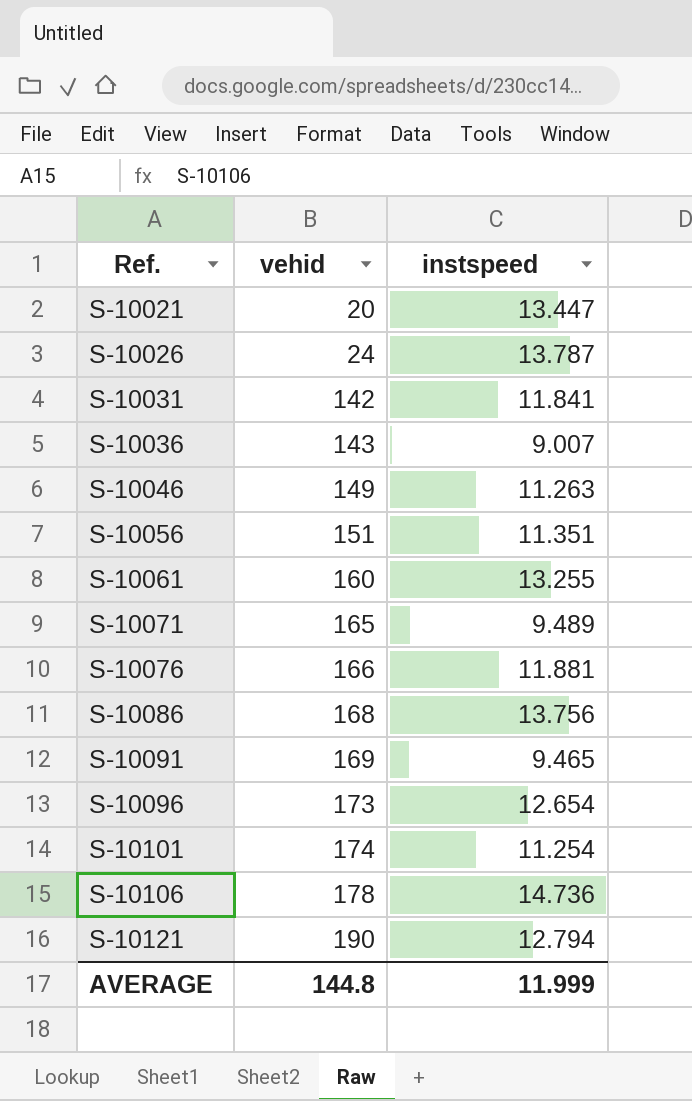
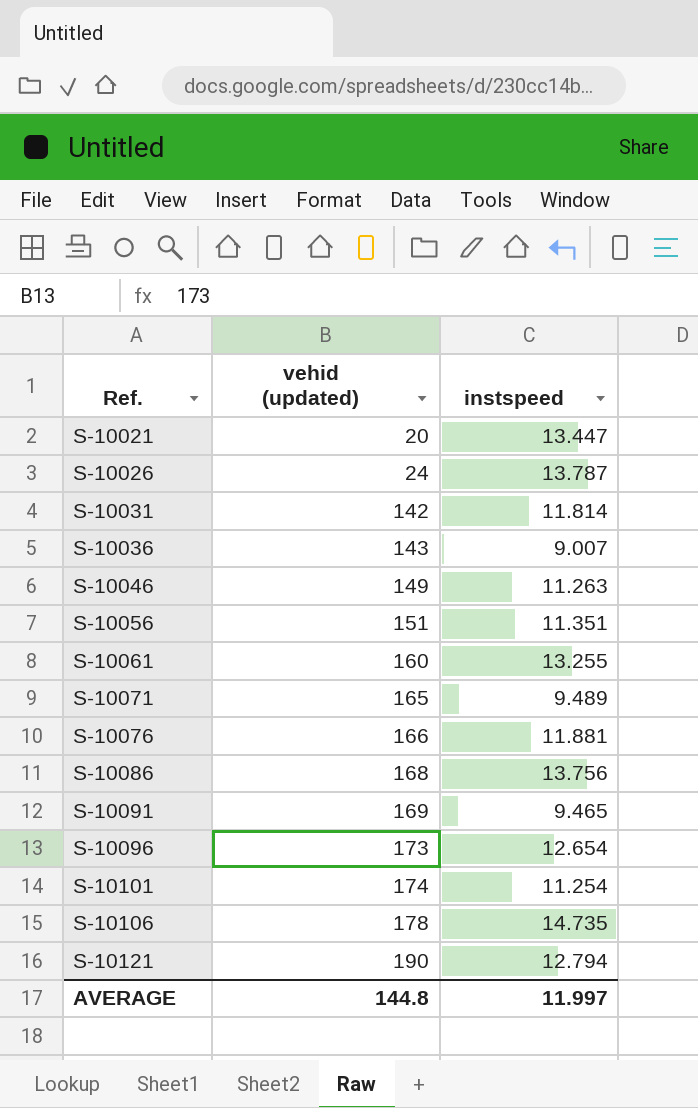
column name: vehid -> vehid (updated)
S-10031 | instspeed: 11.841 -> 11.814
S-10106 | instspeed: 14.736 -> 14.735
AVERAGE | instspeed: 11.999 -> 11.997

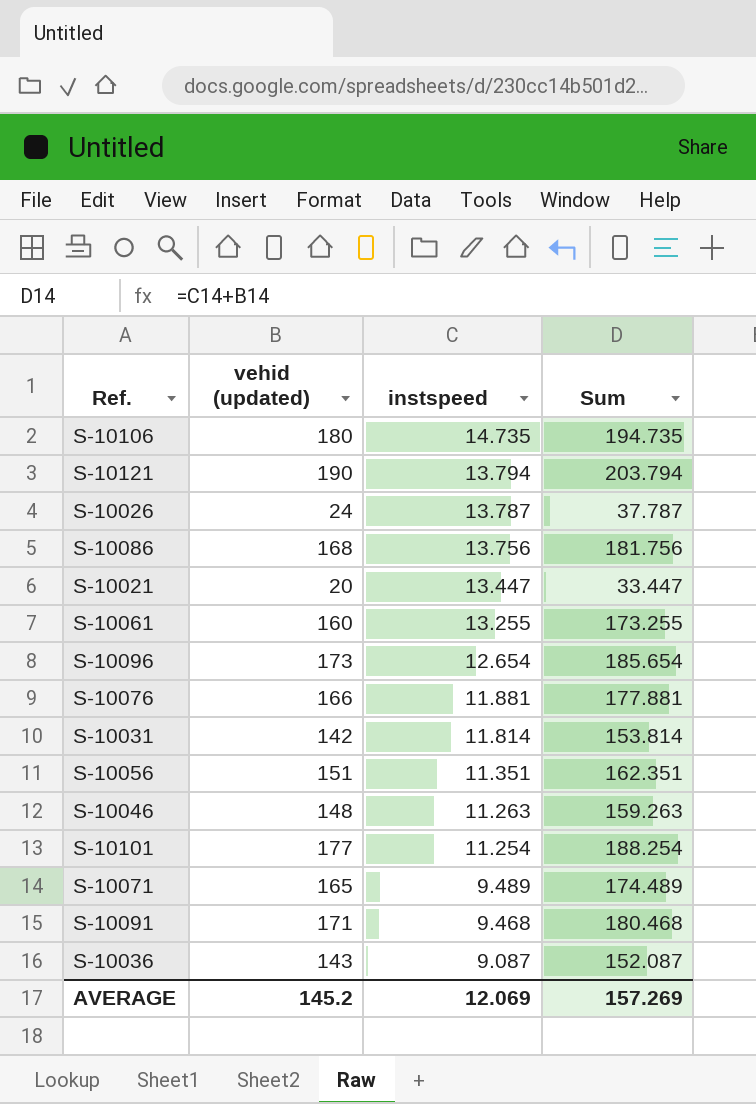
row order: Ref. ascending -> instspeed descending
column Sum | formula: none -> [vehid (updated)] + [instspeed]
S-10106 | vehid (updated): 178 -> 180
S-10121 | instspeed: 12.794 -> 13.794
S-10046 | vehid (updated): 149 -> 148
S-10101 | vehid (updated): 174 -> 177
S-10091 | vehid (updated): 169 -> 171
S-10091 | instspeed: 9.465 -> 9.468
S-10036 | instspeed: 9.007 -> 9.087
AVERAGE | vehid (updated): 144.8 -> 145.2
AVERAGE | instspeed: 11.997 -> 12.069

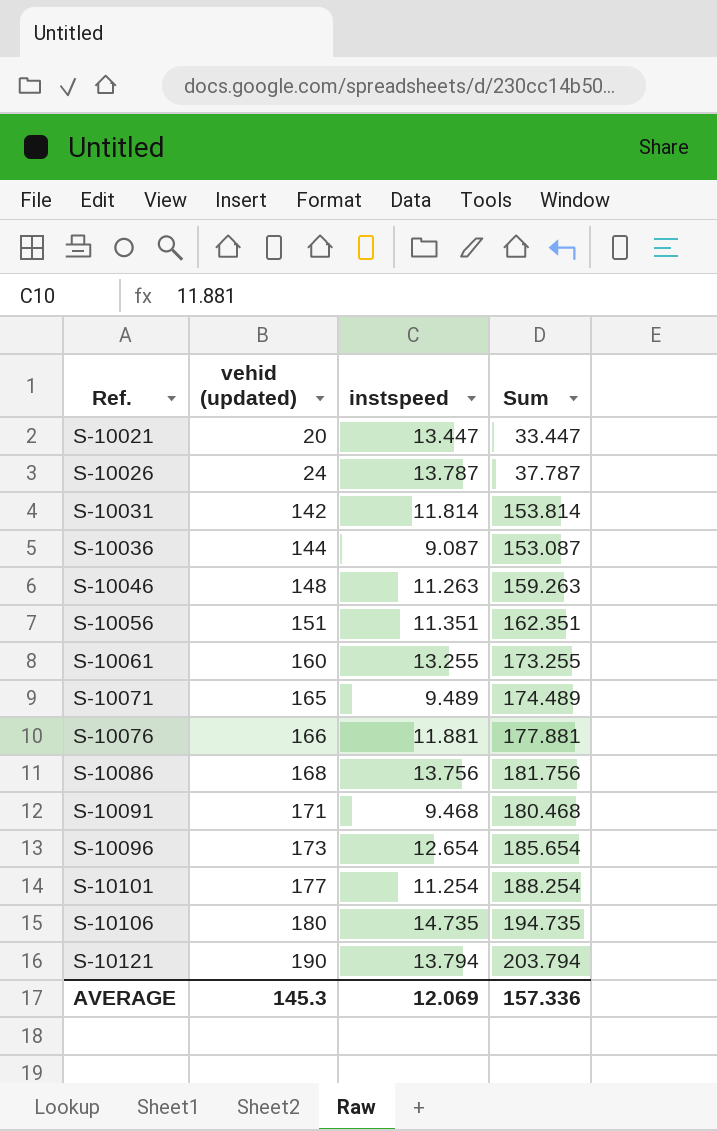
row order: instspeed descending -> Ref. ascending
S-10036 | vehid (updated): 143 -> 144
S-10036 | Sum: 152.087 -> 153.087
AVERAGE | vehid (updated): 145.2 -> 145.3
AVERAGE | Sum: 157.269 -> 157.336

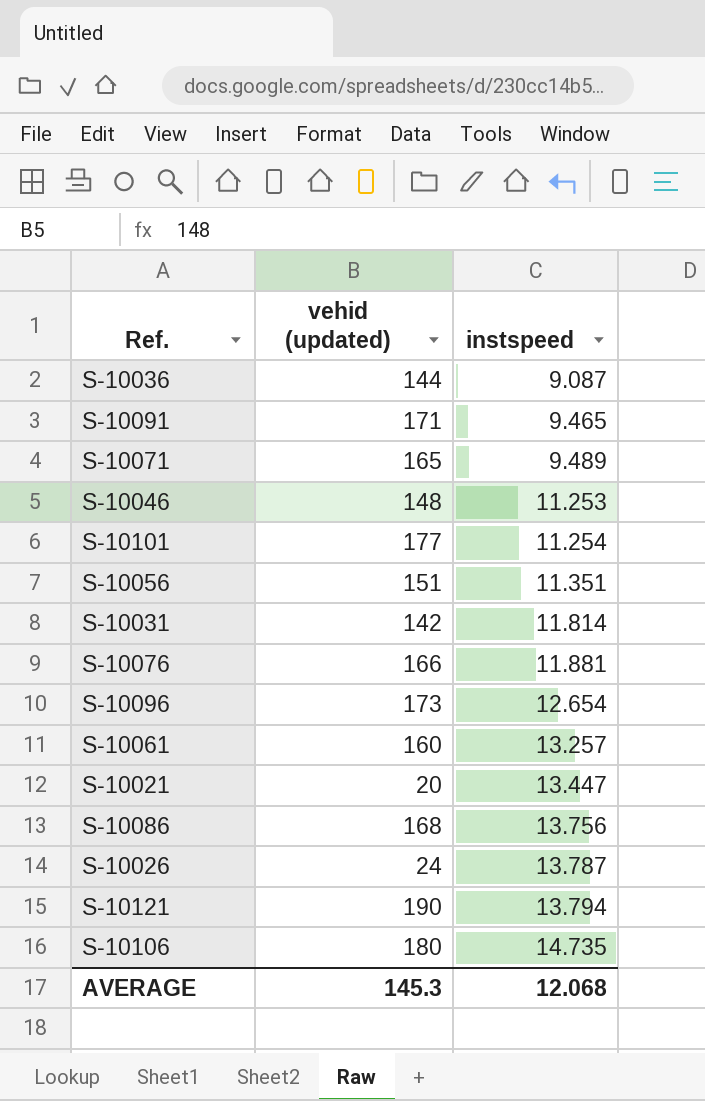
row order: Ref. ascending -> instspeed ascending
column Sum | formula: [vehid (updated)] + [instspeed] -> none
S-10091 | instspeed: 9.468 -> 9.465
S-10046 | instspeed: 11.263 -> 11.253
S-10061 | instspeed: 13.255 -> 13.257
AVERAGE | instspeed: 12.069 -> 12.068

